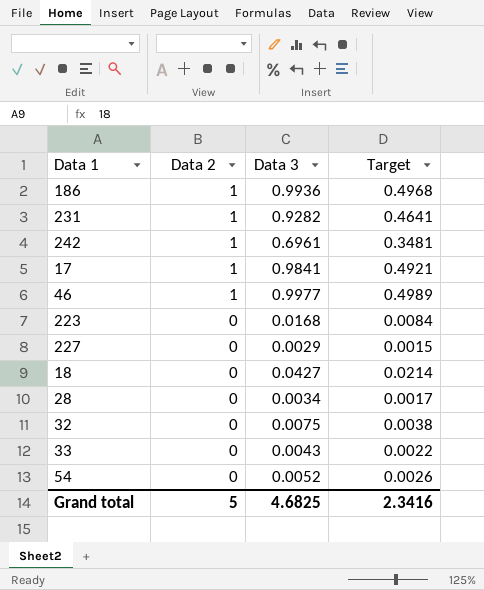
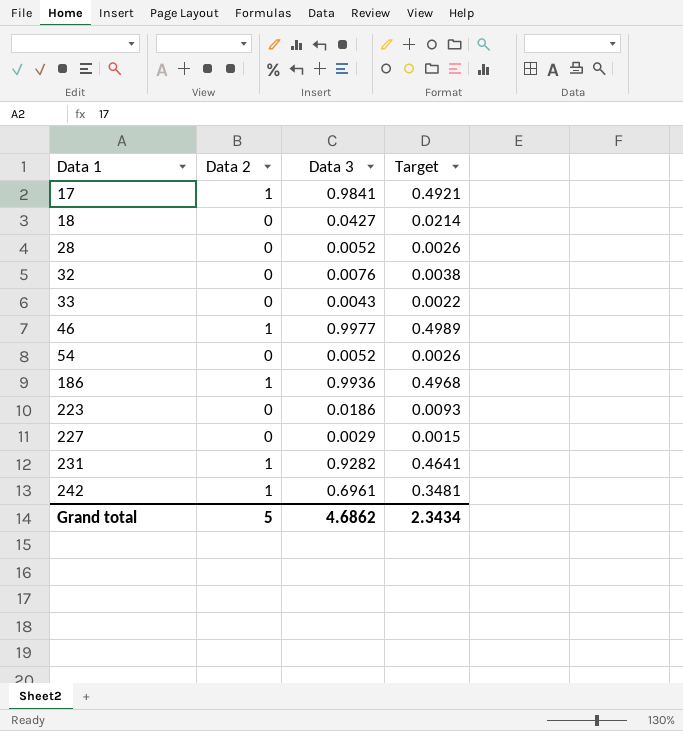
row order: Data 2 descending -> Data 1 ascending
28 | Data 3: 0.0034 -> 0.0052
28 | Target: 0.0017 -> 0.0026
32 | Data 3: 0.0075 -> 0.0076
223 | Data 3: 0.0168 -> 0.0186
223 | Target: 0.0084 -> 0.0093
Grand total | Data 3: 4.6825 -> 4.6862
Grand total | Target: 2.3416 -> 2.3434

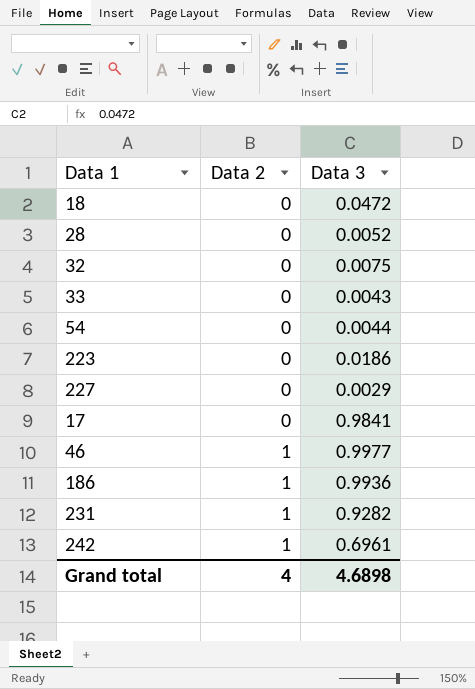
row order: Data 1 ascending -> Data 2 ascending
column Target | formula: [Data 3] * 0.5 -> none
18 | Data 3: 0.0427 -> 0.0472
32 | Data 3: 0.0076 -> 0.0075
54 | Data 3: 0.0052 -> 0.0044
17 | Data 2: 1 -> 0
Grand total | Data 2: 5 -> 4
Grand total | Data 3: 4.6862 -> 4.6898

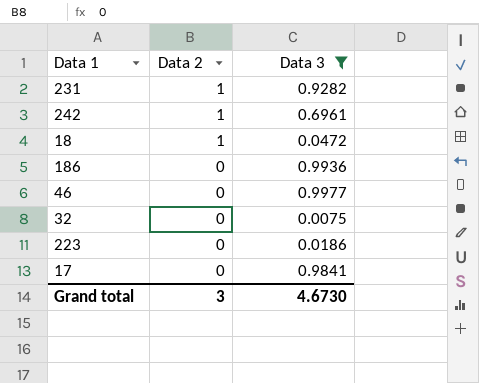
filter: none -> Data 3 >= 0.0075
row order: Data 2 ascending -> Data 2 descending
18 | Data 2: 0 -> 1
186 | Data 2: 1 -> 0
46 | Data 2: 1 -> 0
Grand total | Data 2: 4 -> 3
Grand total | Data 3: 4.6898 -> 4.6730

